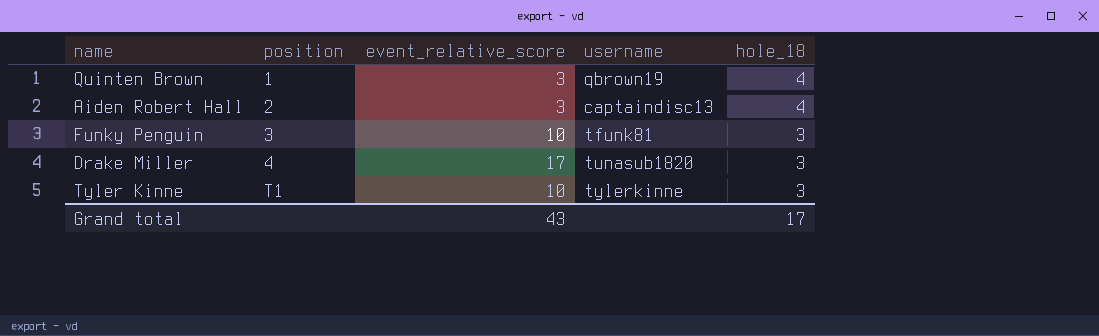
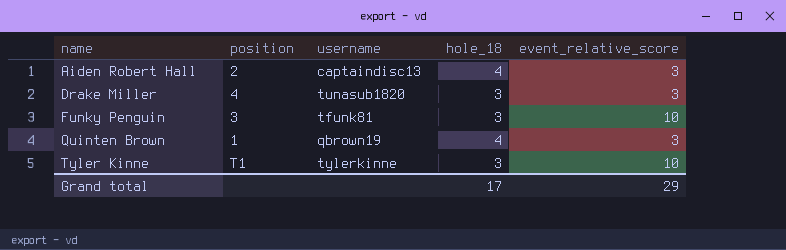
row order: position ascending -> name ascending
column event_relative_score | position: 3 -> 5
Drake Miller | event_relative_score: 17 -> 3
Grand total | event_relative_score: 43 -> 29

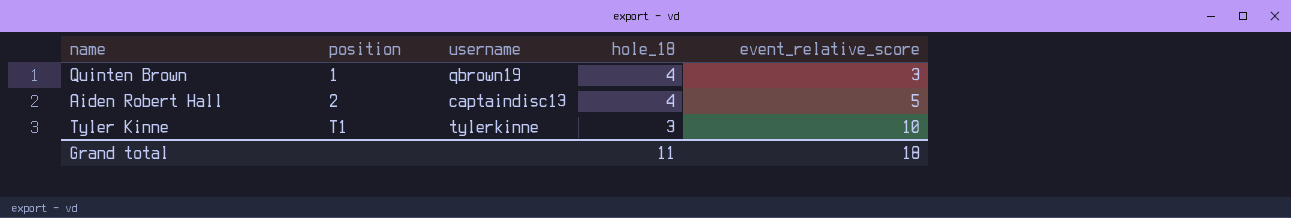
row order: name ascending -> position ascending
row Drake Miller: 4 | tunasub1820 | 3 | 3 -> none
row Funky Penguin: 3 | tfunk81 | 3 | 10 -> none
Aiden Robert Hall | event_relative_score: 3 -> 5
Grand total | hole_18: 17 -> 11
Grand total | event_relative_score: 29 -> 18

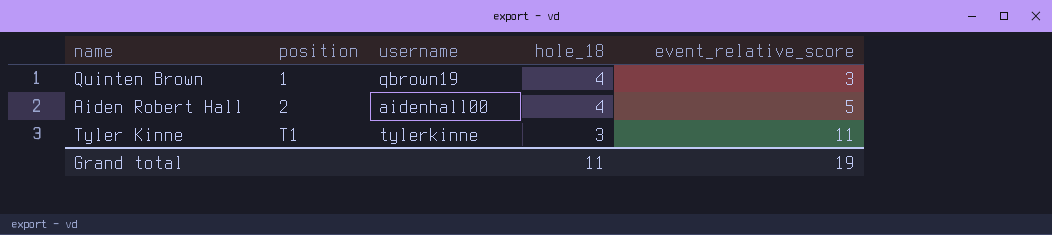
Aiden Robert Hall | username: captaindisc13 -> aidenhall00
Tyler Kinne | event_relative_score: 10 -> 11
Grand total | event_relative_score: 18 -> 19

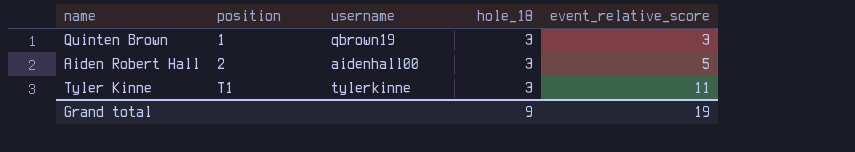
Quinten Brown | hole_18: 4 -> 3
Aiden Robert Hall | hole_18: 4 -> 3
Grand total | hole_18: 11 -> 9

